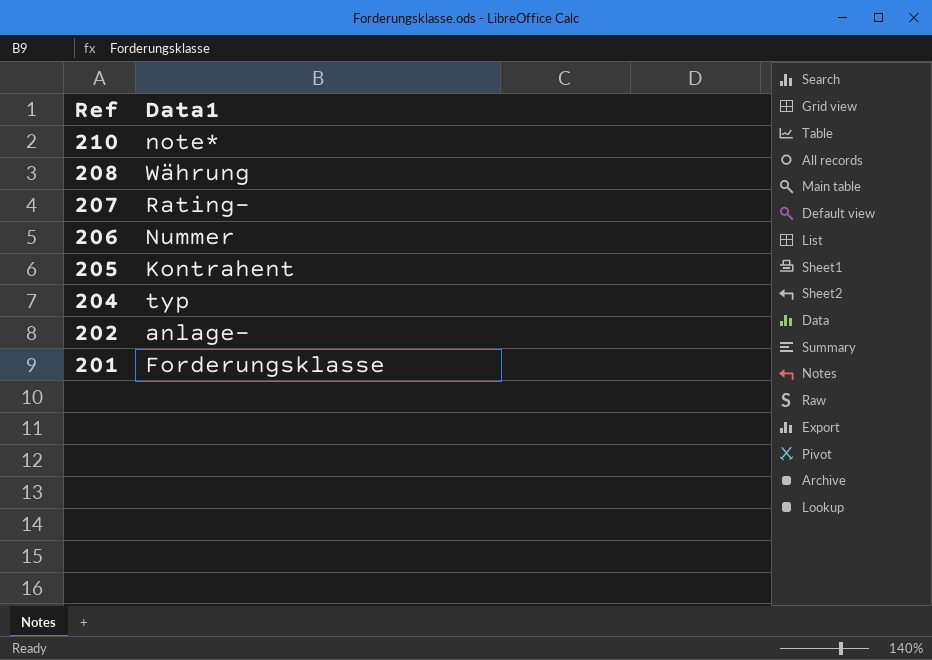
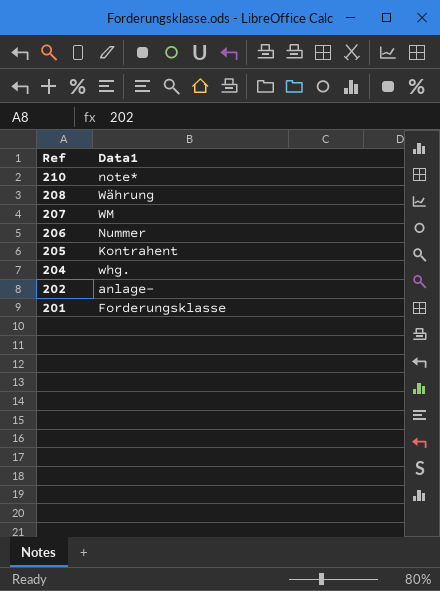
207 | Data1: Rating- -> WM
204 | Data1: typ -> whg.

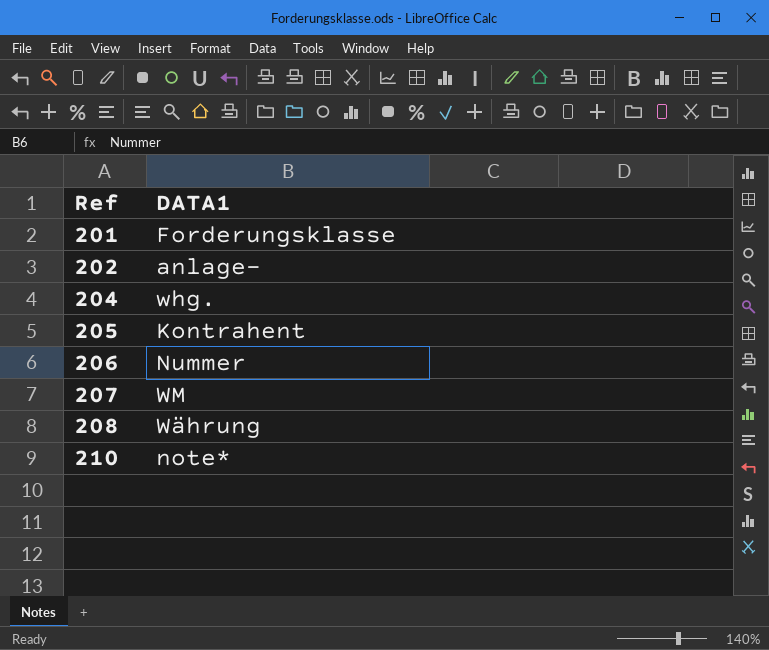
row order: Ref descending -> Ref ascending
column name: Data1 -> DATA1

